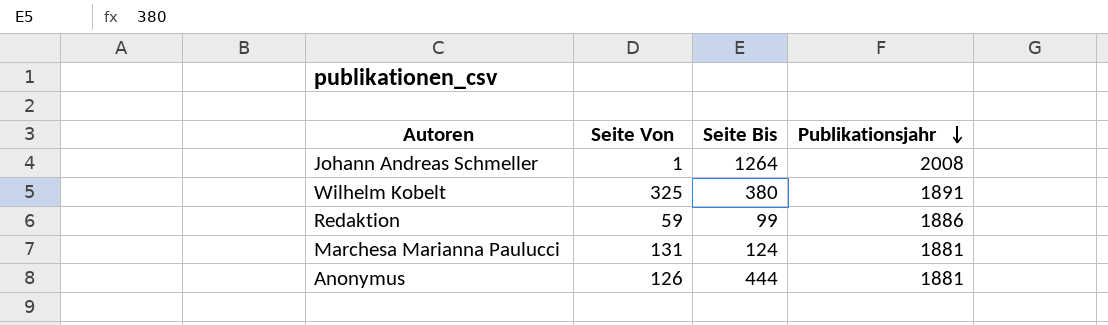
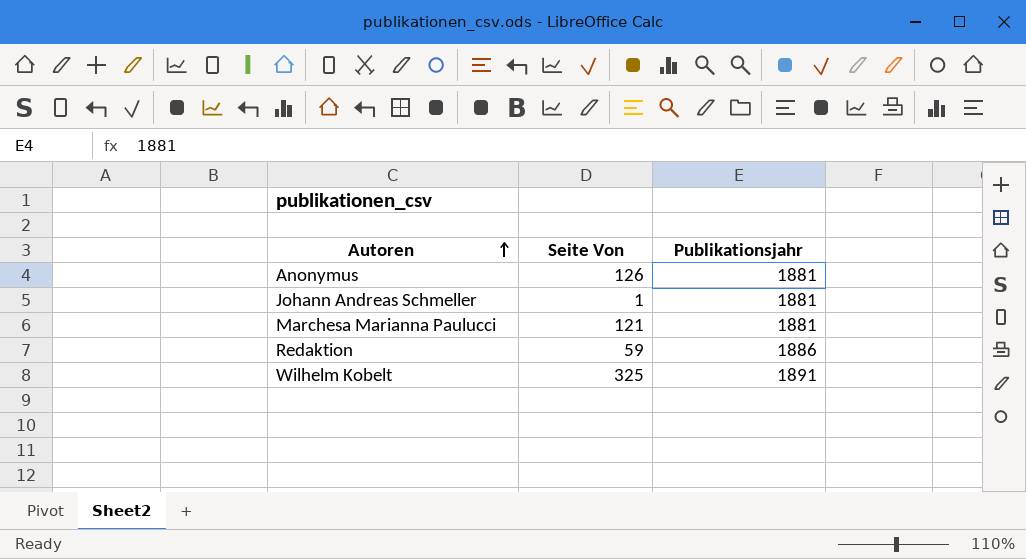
row order: Publikationsjahr descending -> Autoren ascending
column Seite Bis | position: 3 -> none
Johann Andreas Schmeller | Publikationsjahr: 2008 -> 1881
Marchesa Marianna Paulucci | Seite Von: 131 -> 121

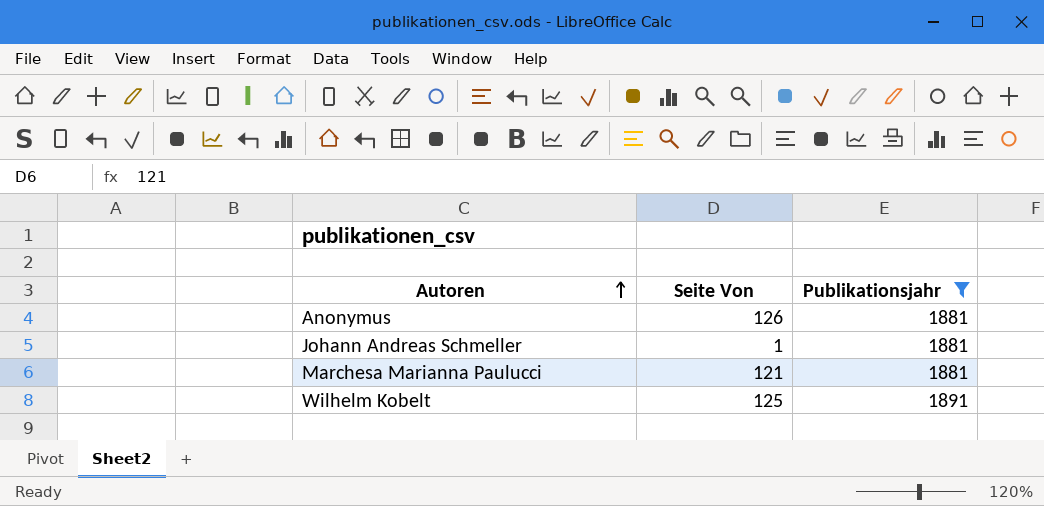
filter: none -> Publikationsjahr != 1886
Wilhelm Kobelt | Seite Von: 325 -> 125

